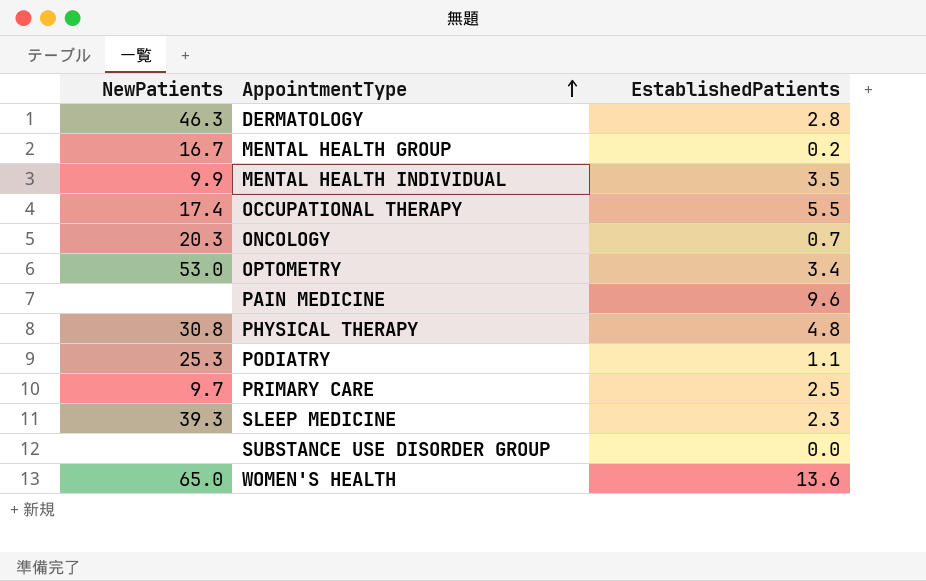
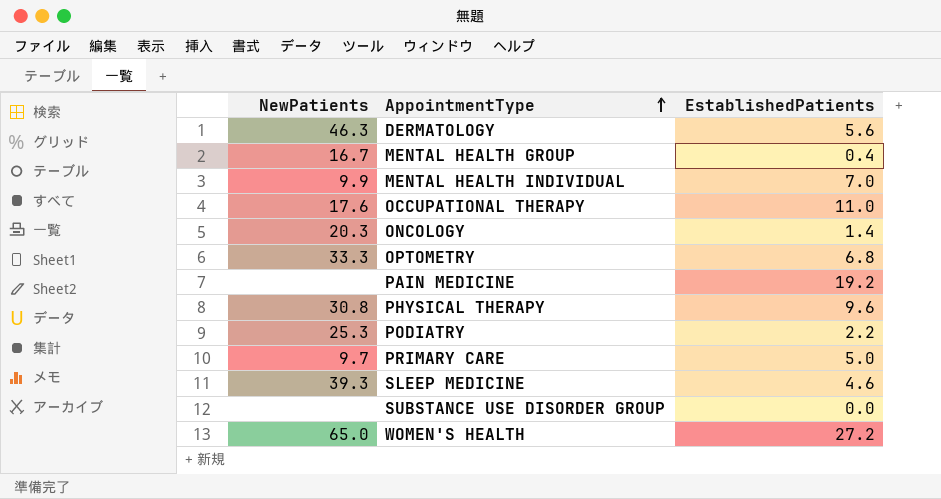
DERMATOLOGY | EstablishedPatients: 2.8 -> 5.6
MENTAL HEALTH GROUP | EstablishedPatients: 0.2 -> 0.4
MENTAL HEALTH INDIVIDUAL | EstablishedPatients: 3.5 -> 7.0
OCCUPATIONAL THERAPY | NewPatients: 17.4 -> 17.6
OCCUPATIONAL THERAPY | EstablishedPatients: 5.5 -> 11.0
ONCOLOGY | EstablishedPatients: 0.7 -> 1.4
OPTOMETRY | NewPatients: 53.0 -> 33.3
OPTOMETRY | EstablishedPatients: 3.4 -> 6.8
PAIN MEDICINE | EstablishedPatients: 9.6 -> 19.2
PHYSICAL THERAPY | EstablishedPatients: 4.8 -> 9.6
PODIATRY | EstablishedPatients: 1.1 -> 2.2
PRIMARY CARE | EstablishedPatients: 2.5 -> 5.0
SLEEP MEDICINE | EstablishedPatients: 2.3 -> 4.6
WOMEN'S HEALTH | EstablishedPatients: 13.6 -> 27.2

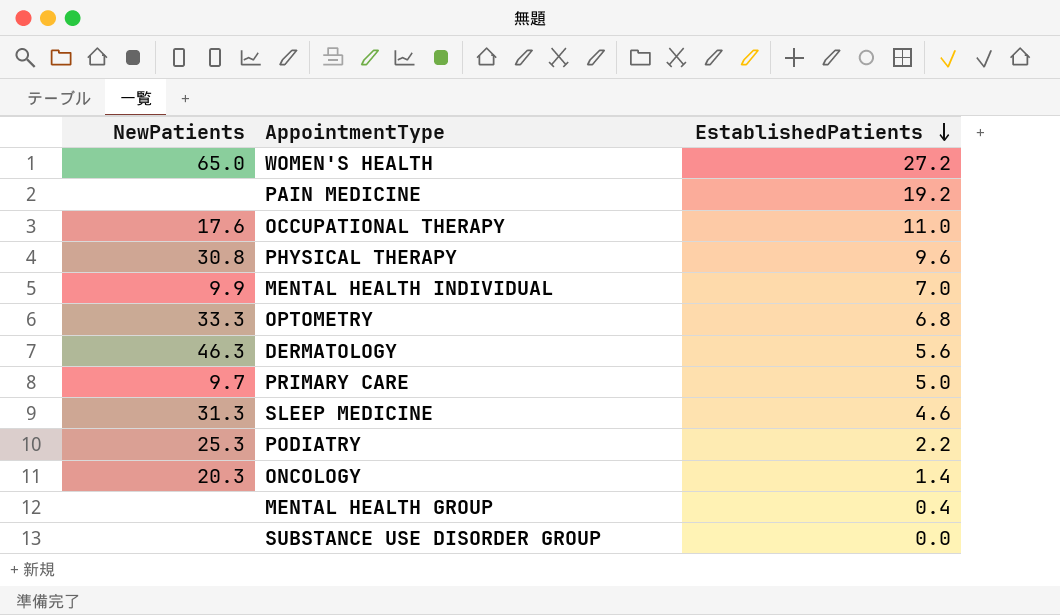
row order: AppointmentType ascending -> EstablishedPatients descending
SLEEP MEDICINE | NewPatients: 39.3 -> 31.3
MENTAL HEALTH GROUP | NewPatients: 16.7 -> none

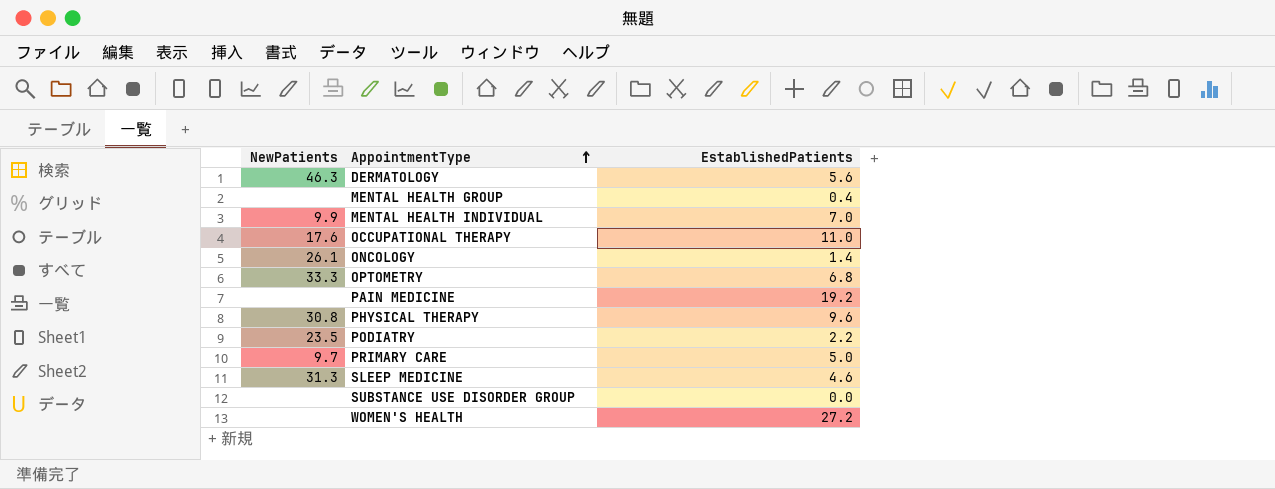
row order: EstablishedPatients descending -> AppointmentType ascending
ONCOLOGY | NewPatients: 20.3 -> 26.1
PODIATRY | NewPatients: 25.3 -> 23.5
WOMEN'S HEALTH | NewPatients: 65.0 -> none

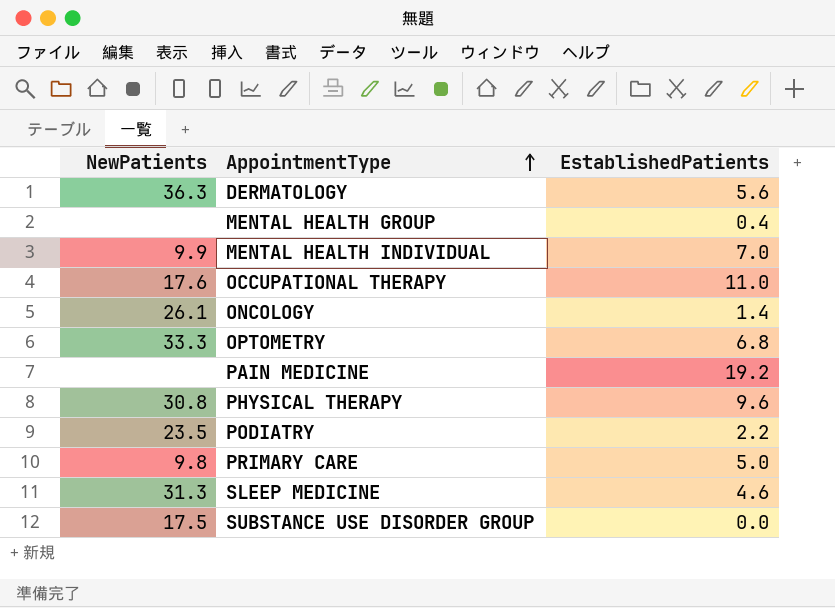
row WOMEN'S HEALTH: none | 27.2 -> none
DERMATOLOGY | NewPatients: 46.3 -> 36.3
PRIMARY CARE | NewPatients: 9.7 -> 9.8
SUBSTANCE USE DISORDER GROUP | NewPatients: none -> 17.5

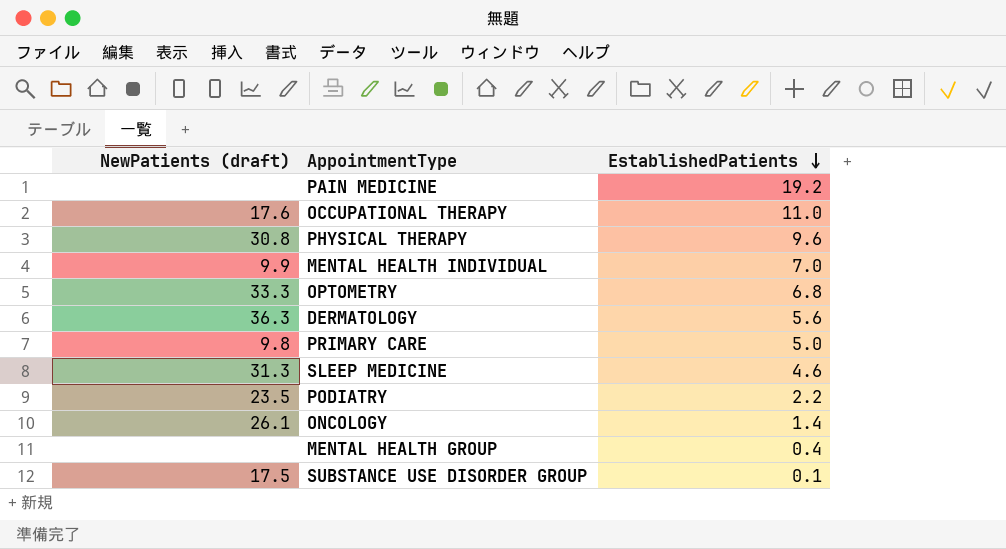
row order: AppointmentType ascending -> EstablishedPatients descending
column name: NewPatients -> NewPatients (draft)
SUBSTANCE USE DISORDER GROUP | EstablishedPatients: 0.0 -> 0.1

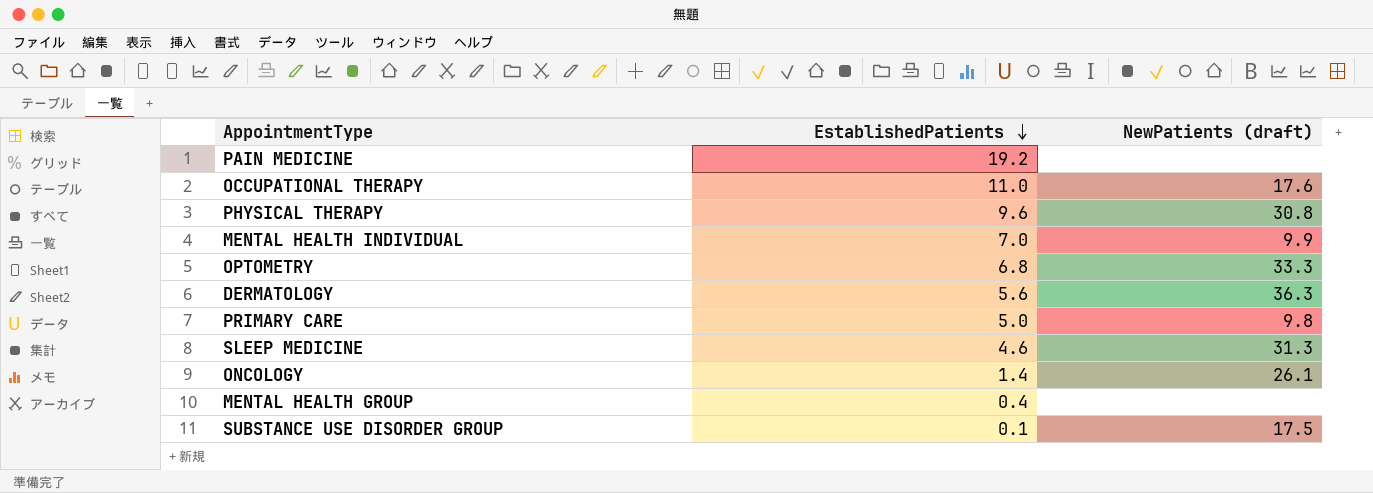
column NewPatients (draft) | position: 1 -> 3
row PODIATRY: 23.5 | 2.2 -> none

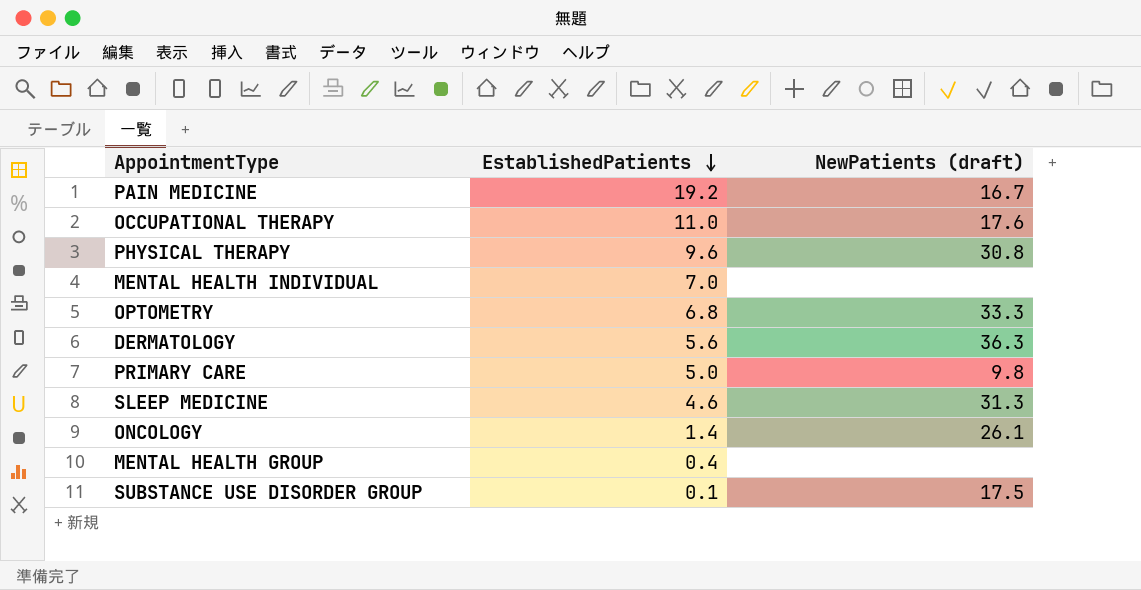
PAIN MEDICINE | NewPatients (draft): none -> 16.7
MENTAL HEALTH INDIVIDUAL | NewPatients (draft): 9.9 -> none

